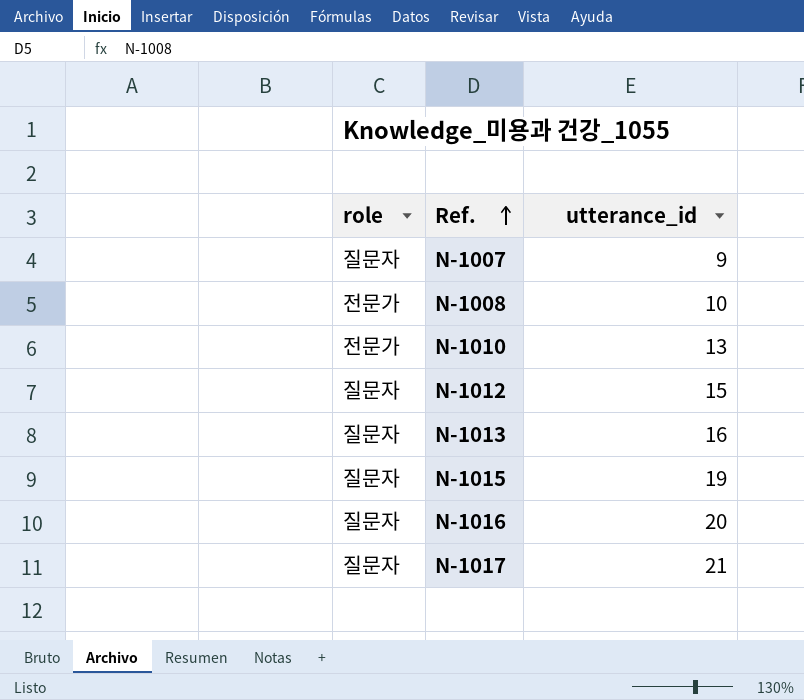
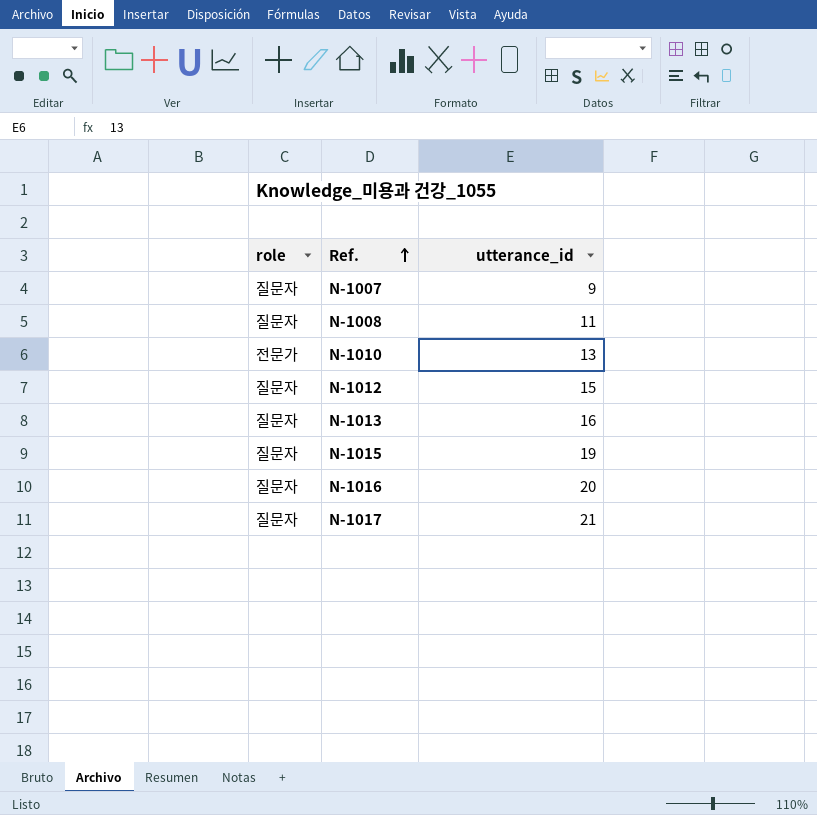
N-1008 | role: 전문가 -> 질문자
N-1008 | utterance_id: 10 -> 11

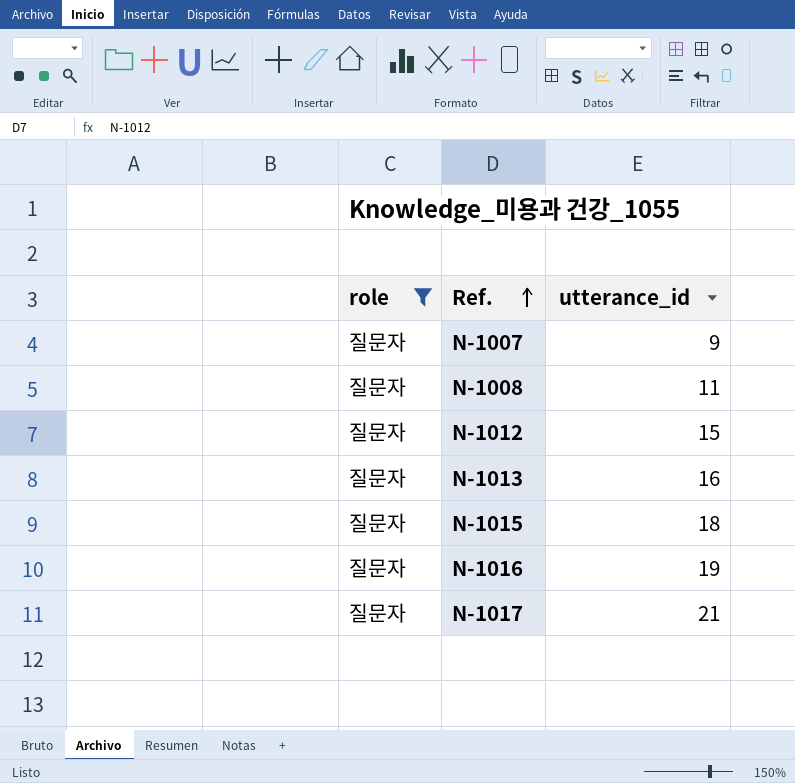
filter: none -> role = 질문자
N-1015 | utterance_id: 19 -> 18
N-1016 | utterance_id: 20 -> 19

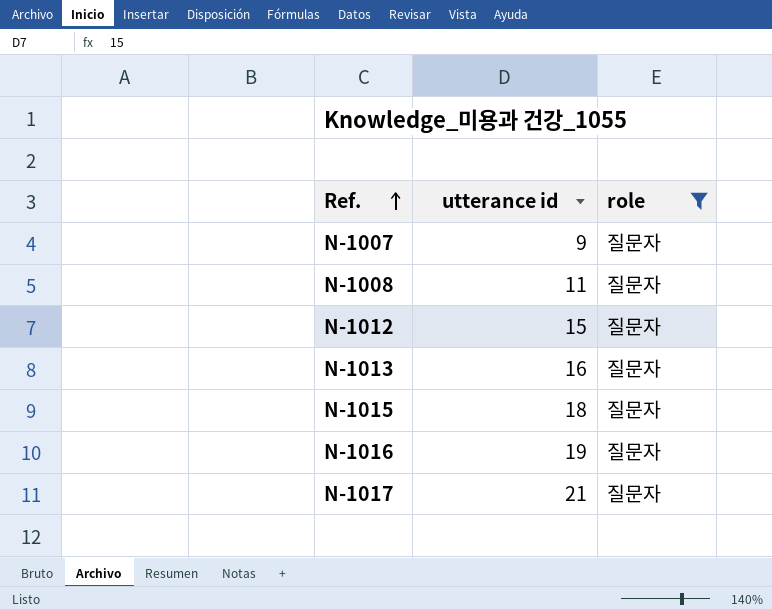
column name: utterance_id -> utterance id
column role | position: 1 -> 3

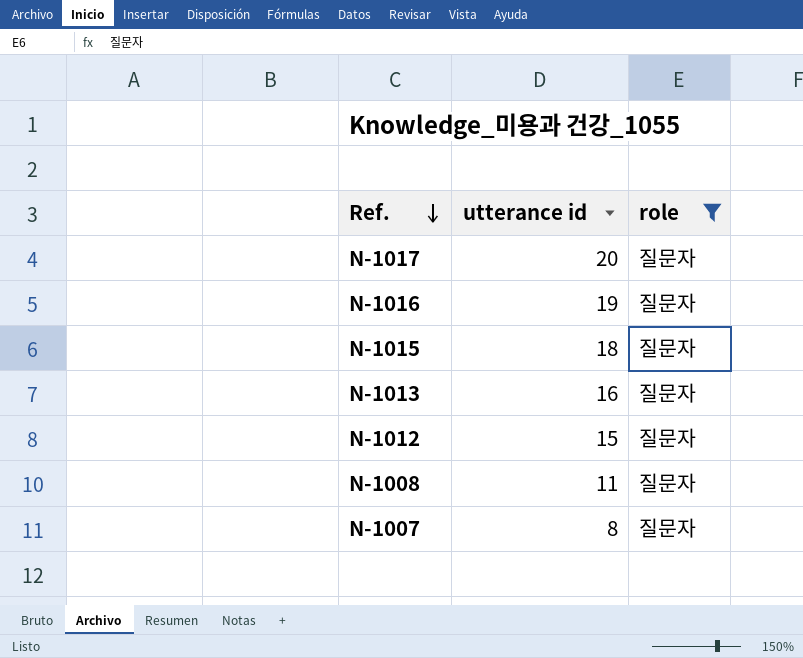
row order: Ref. ascending -> Ref. descending
N-1017 | utterance id: 21 -> 20
N-1007 | utterance id: 9 -> 8

